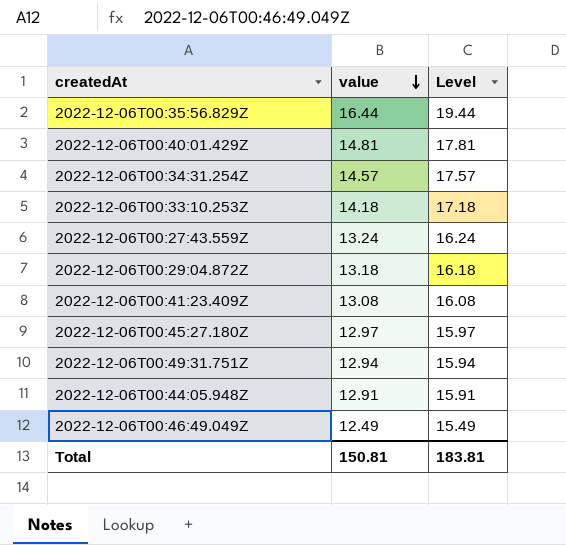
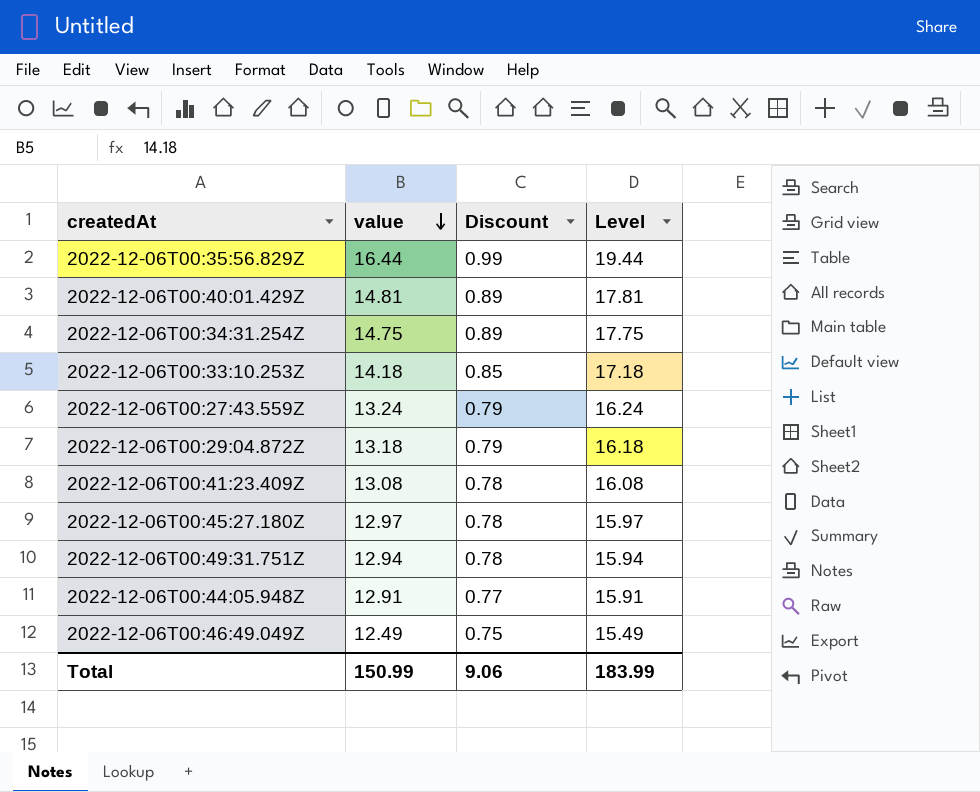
column Discount | formula: none -> [value] * 0.06
2022-12-06T00:34:31.254Z | value: 14.57 -> 14.75
2022-12-06T00:34:31.254Z | Level: 17.57 -> 17.75
Total | value: 150.81 -> 150.99
Total | Level: 183.81 -> 183.99

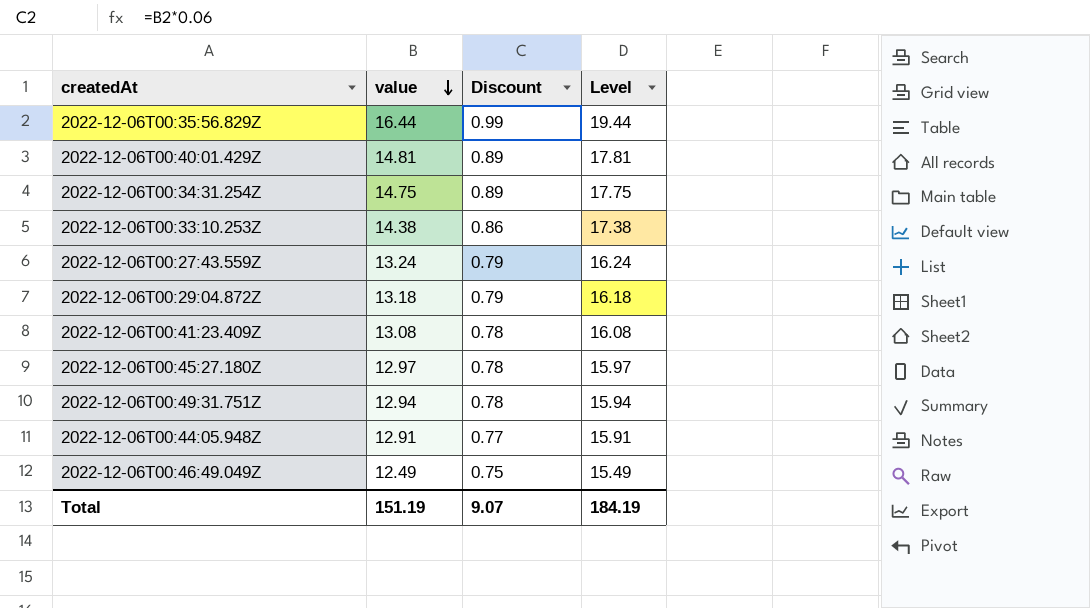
2022-12-06T00:33:10.253Z | value: 14.18 -> 14.38
2022-12-06T00:33:10.253Z | Discount: 0.85 -> 0.86
2022-12-06T00:33:10.253Z | Level: 17.18 -> 17.38
Total | value: 150.99 -> 151.19
Total | Discount: 9.06 -> 9.07
Total | Level: 183.99 -> 184.19

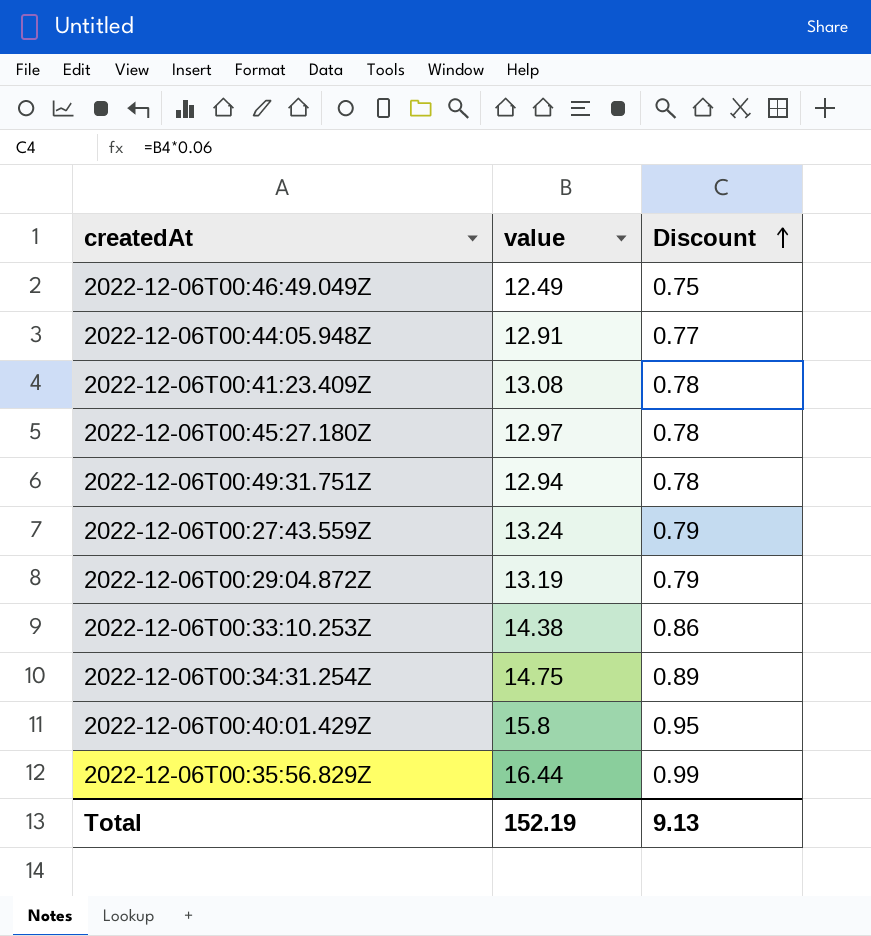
row order: value descending -> Discount ascending
column Level | formula: [value] + 3 -> none
2022-12-06T00:29:04.872Z | value: 13.18 -> 13.19
2022-12-06T00:40:01.429Z | value: 14.81 -> 15.8
2022-12-06T00:40:01.429Z | Discount: 0.89 -> 0.95
Total | value: 151.19 -> 152.19
Total | Discount: 9.07 -> 9.13

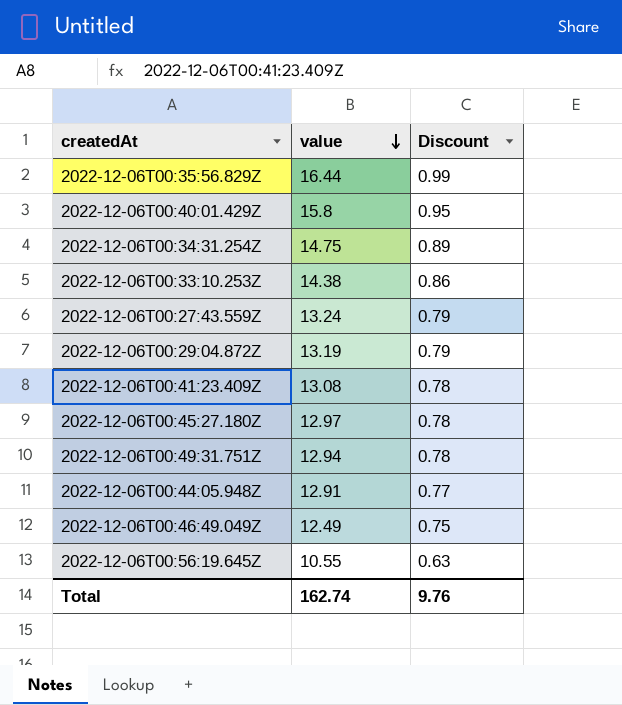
row order: Discount ascending -> value descending
row 2022-12-06T00:56:19.645Z: none -> 10.55 | 0.63
Total | value: 152.19 -> 162.74
Total | Discount: 9.13 -> 9.76

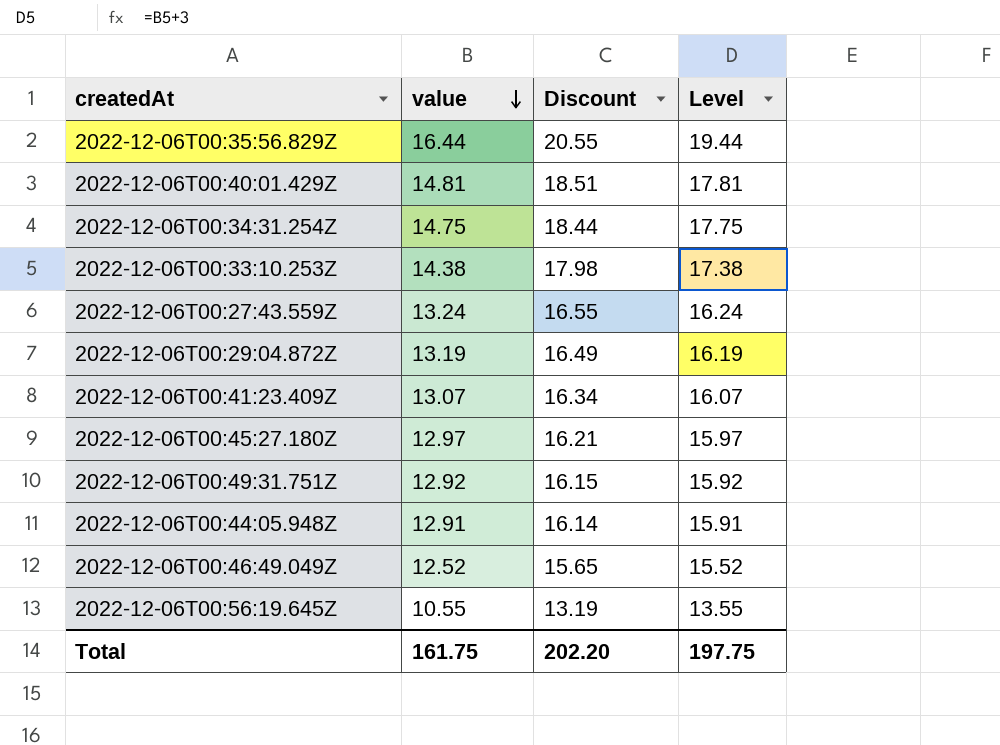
column Discount | formula: [value] * 0.06 -> [value] * 1.25
column Level | formula: none -> [value] + 3
2022-12-06T00:40:01.429Z | value: 15.8 -> 14.81
2022-12-06T00:41:23.409Z | value: 13.08 -> 13.07
2022-12-06T00:49:31.751Z | value: 12.94 -> 12.92
2022-12-06T00:46:49.049Z | value: 12.49 -> 12.52
Total | value: 162.74 -> 161.75
Total | Discount: 9.76 -> 202.20

